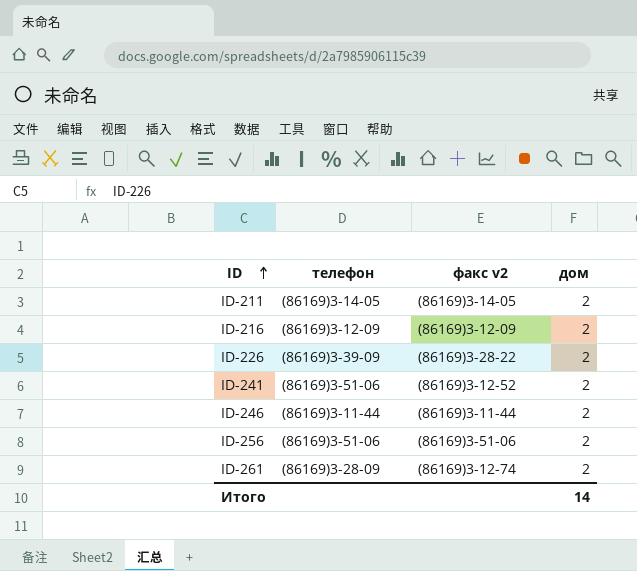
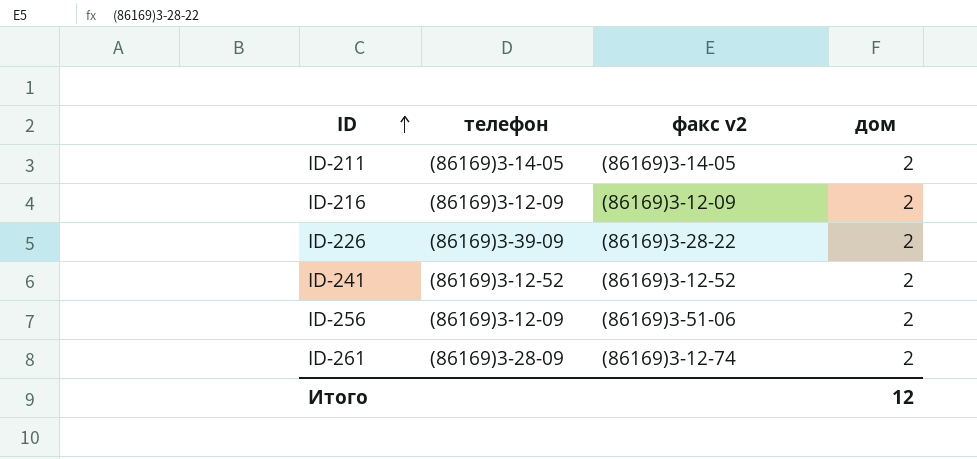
row ID-246: (86169)3-11-44 | (86169)3-11-44 | 2 -> none
ID-241 | телефон: (86169)3-51-06 -> (86169)3-12-52
ID-256 | телефон: (86169)3-51-06 -> (86169)3-12-09
Итого | дом: 14 -> 12

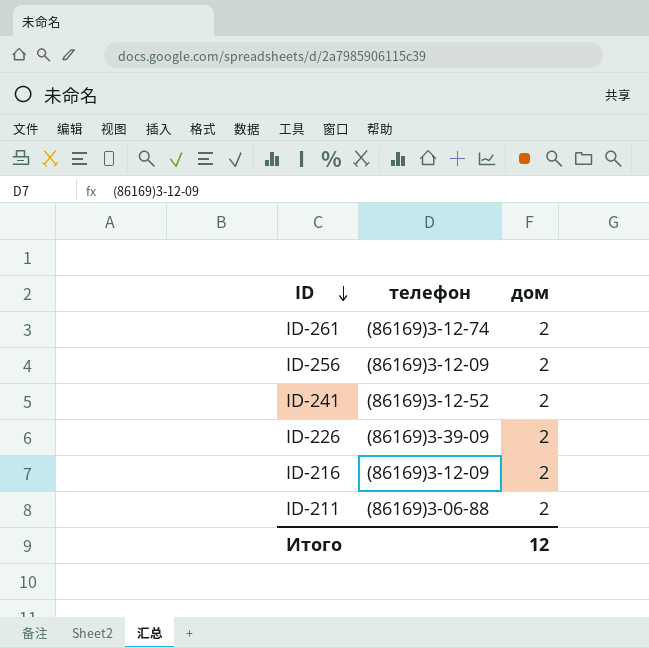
row order: ID ascending -> ID descending
column факс v2 | position: 3 -> none
ID-261 | телефон: (86169)3-28-09 -> (86169)3-12-74
ID-211 | телефон: (86169)3-14-05 -> (86169)3-06-88

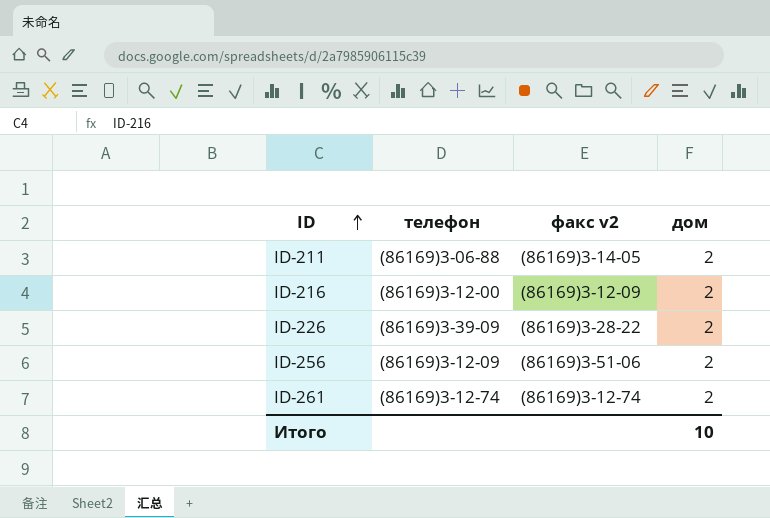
row order: ID descending -> ID ascending
column факс v2 | position: none -> 3
row ID-241: (86169)3-12-52 | 2 -> none
ID-216 | телефон: (86169)3-12-09 -> (86169)3-12-00
Итого | дом: 12 -> 10

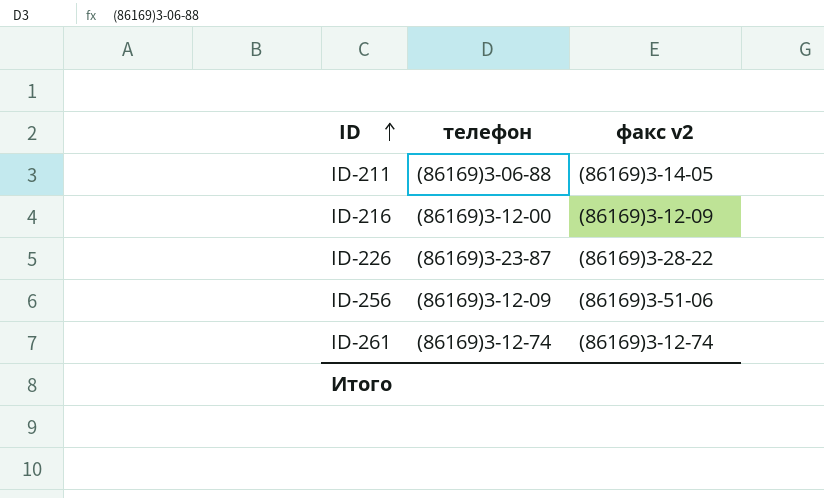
column дом | position: 4 -> none
ID-226 | телефон: (86169)3-39-09 -> (86169)3-23-87

